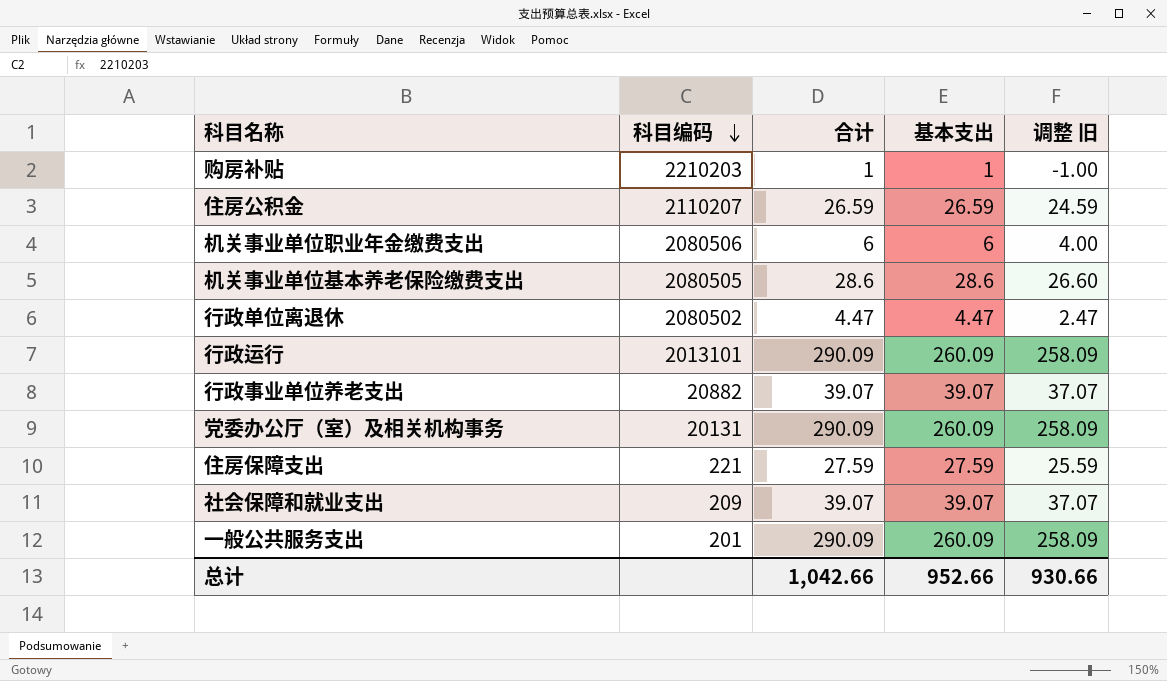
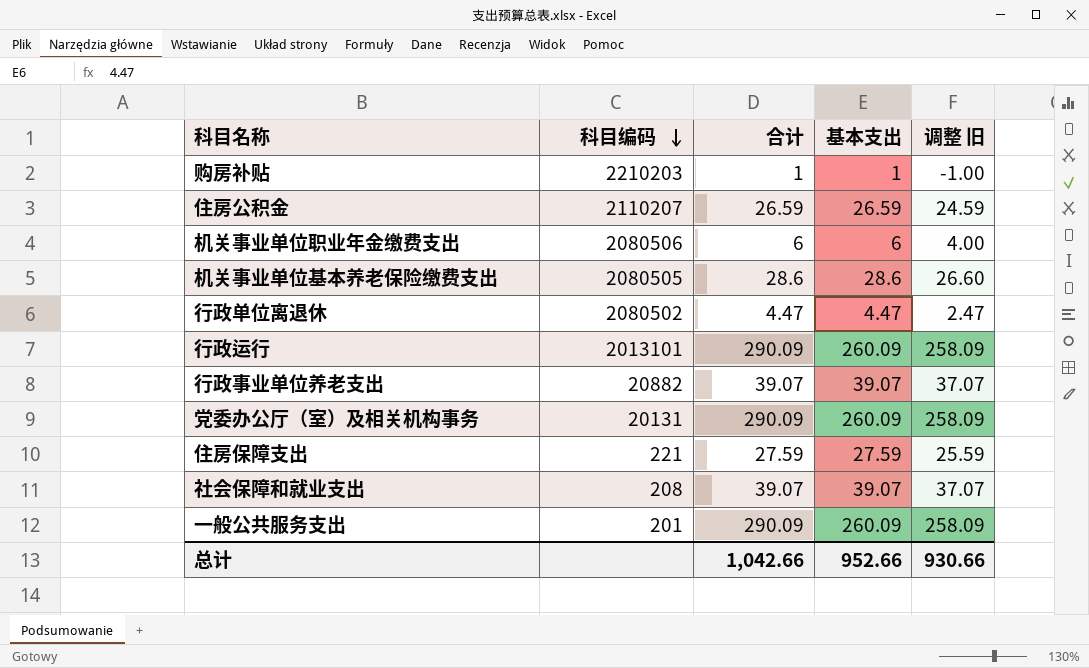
社会保障和就业支出 | 科目编码: 209 -> 208

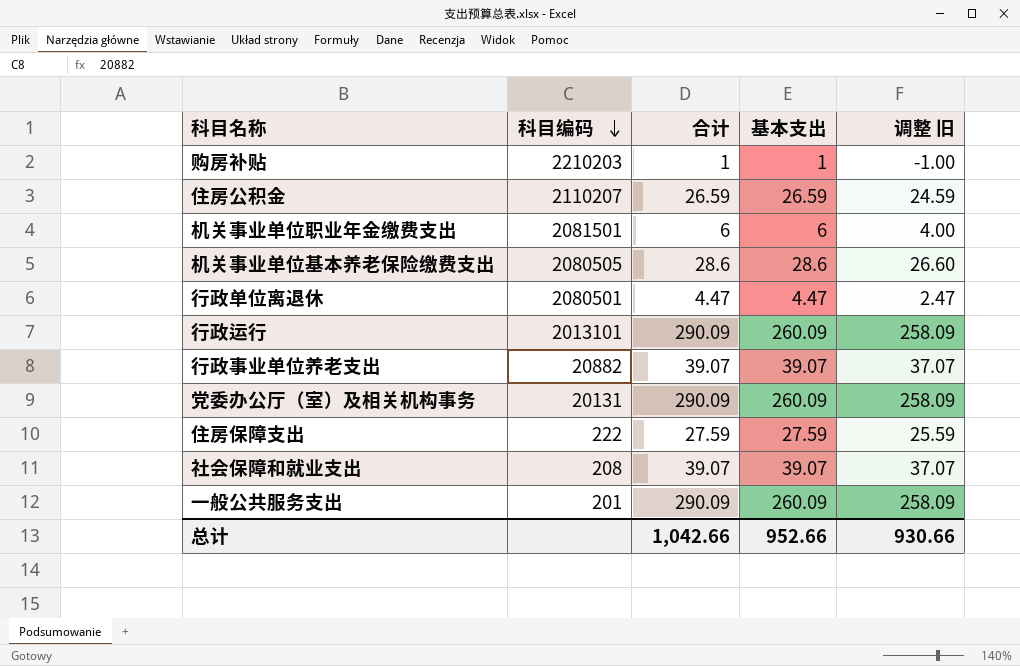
机关事业单位职业年金缴费支出 | 科目编码: 2080506 -> 2081501
行政单位离退休 | 科目编码: 2080502 -> 2080501
住房保障支出 | 科目编码: 221 -> 222

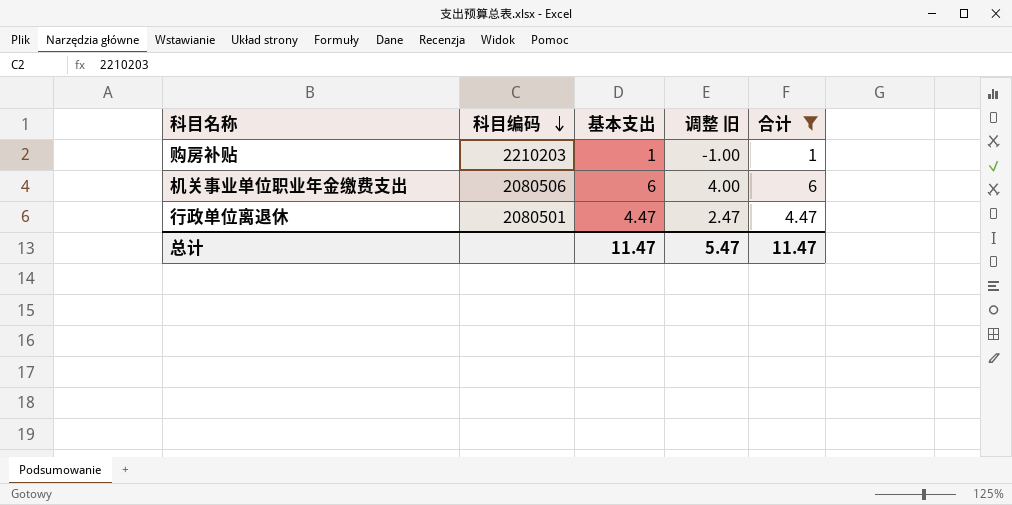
filter: none -> 合计 <= 6
column 合计 | position: 3 -> 5
机关事业单位职业年金缴费支出 | 科目编码: 2081501 -> 2080506
总计 | 基本支出: 952.66 -> 11.47
总计 | 调整 旧: 930.66 -> 5.47
总计 | 合计: 1,042.66 -> 11.47

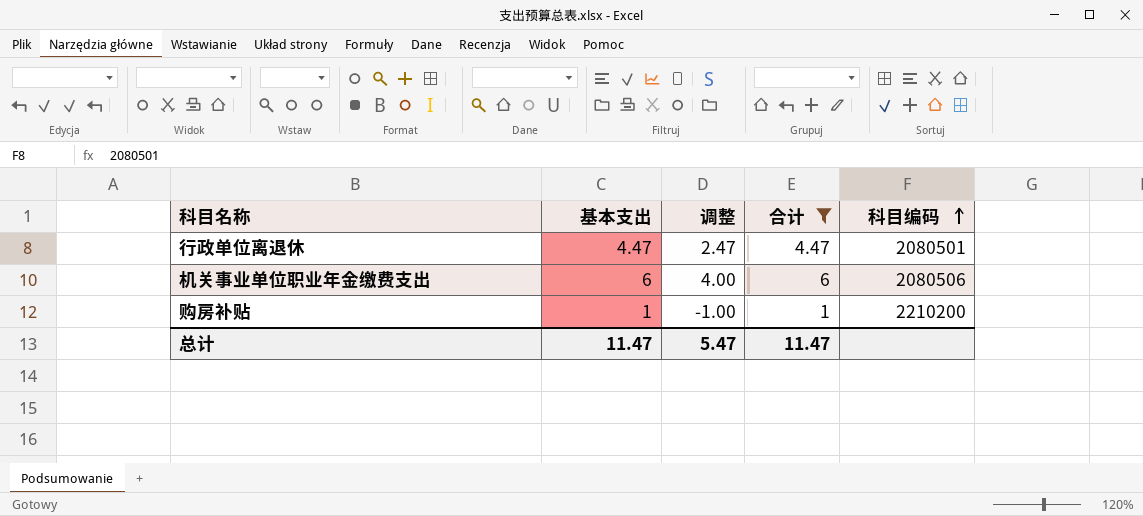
row order: 科目编码 descending -> 科目编码 ascending
column name: 调整 旧 -> 调整
column 科目编码 | position: 2 -> 5
购房补贴 | 科目编码: 2210203 -> 2210200

